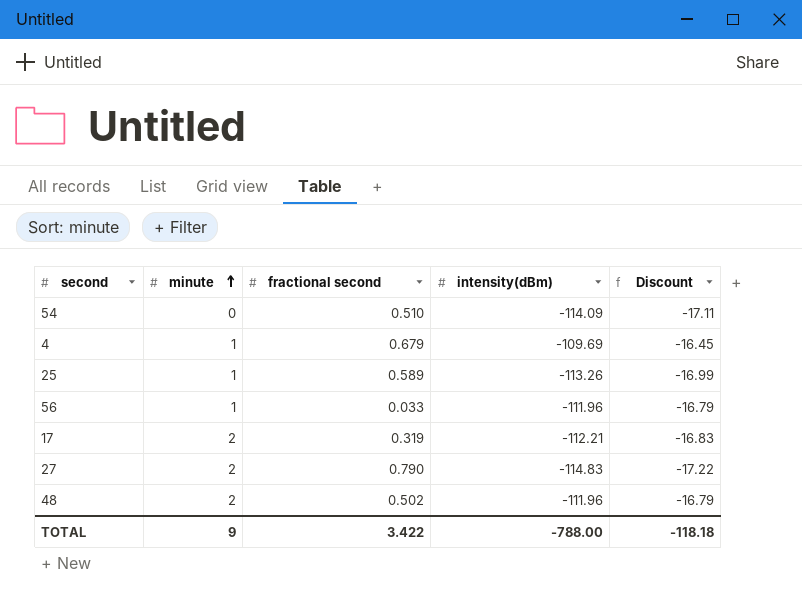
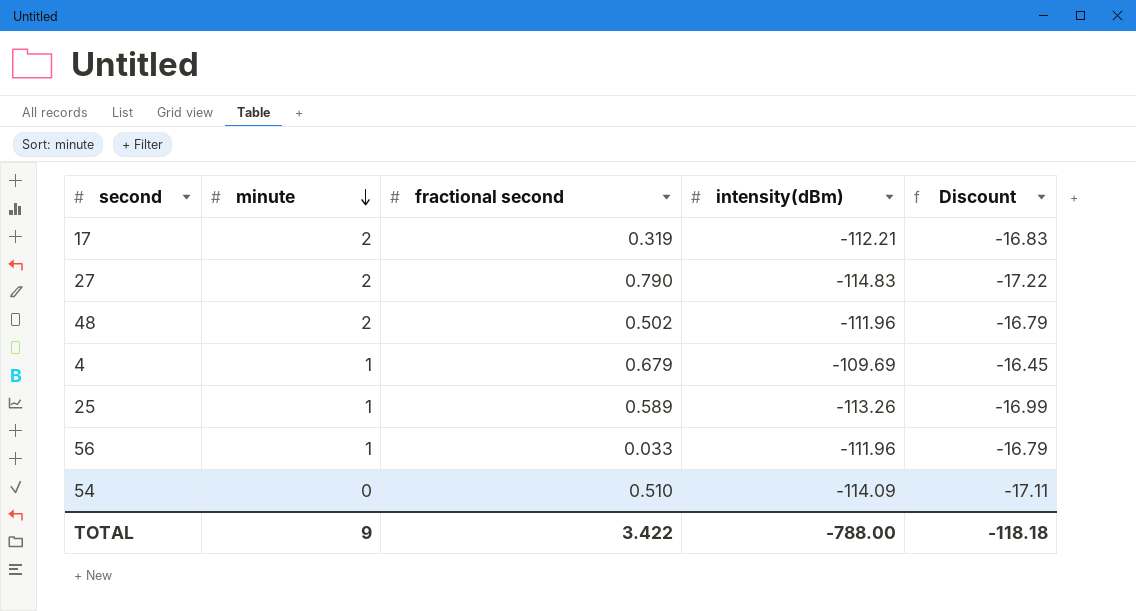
row order: minute ascending -> minute descending

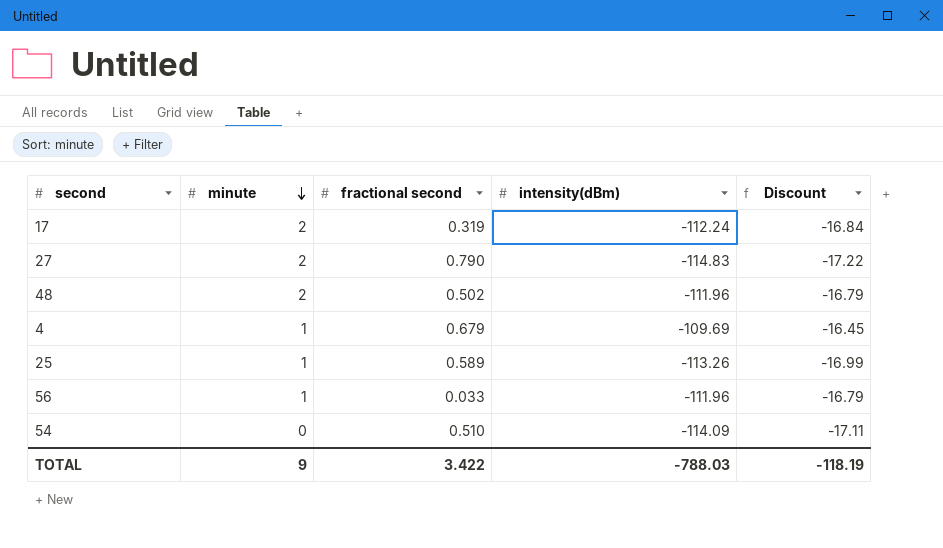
17 | intensity(dBm): -112.21 -> -112.24
17 | Discount: -16.83 -> -16.84
TOTAL | intensity(dBm): -788.00 -> -788.03
TOTAL | Discount: -118.18 -> -118.19

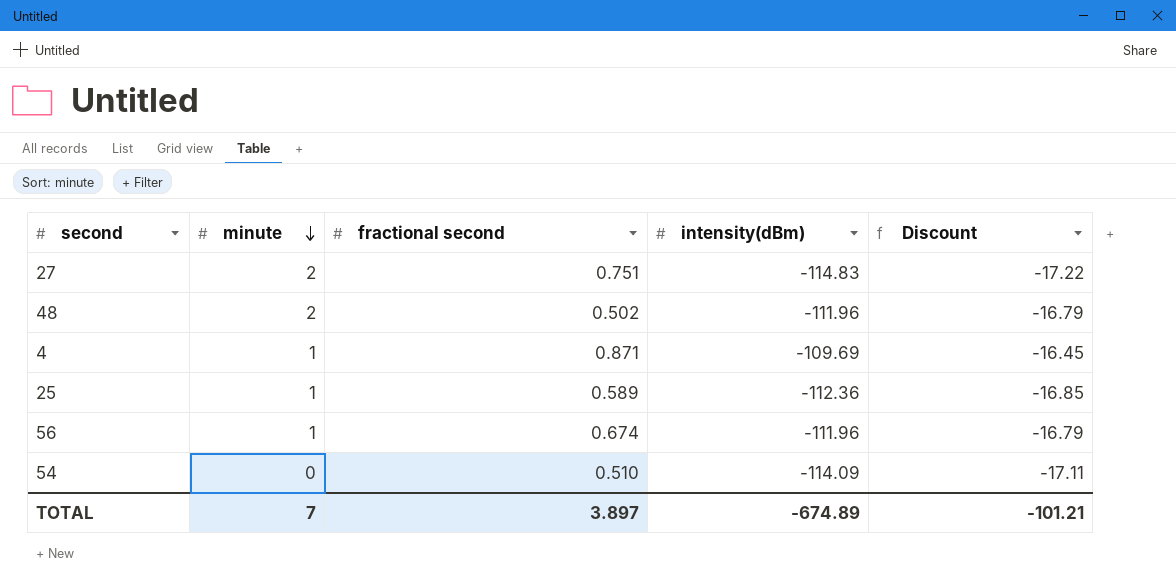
row 17: 2 | 0.319 | -112.24 | -16.84 -> none
27 | fractional second: 0.790 -> 0.751
4 | fractional second: 0.679 -> 0.871
25 | intensity(dBm): -113.26 -> -112.36
25 | Discount: -16.99 -> -16.85
56 | fractional second: 0.033 -> 0.674
TOTAL | minute: 9 -> 7
TOTAL | fractional second: 3.422 -> 3.897
TOTAL | intensity(dBm): -788.03 -> -674.89
TOTAL | Discount: -118.19 -> -101.21

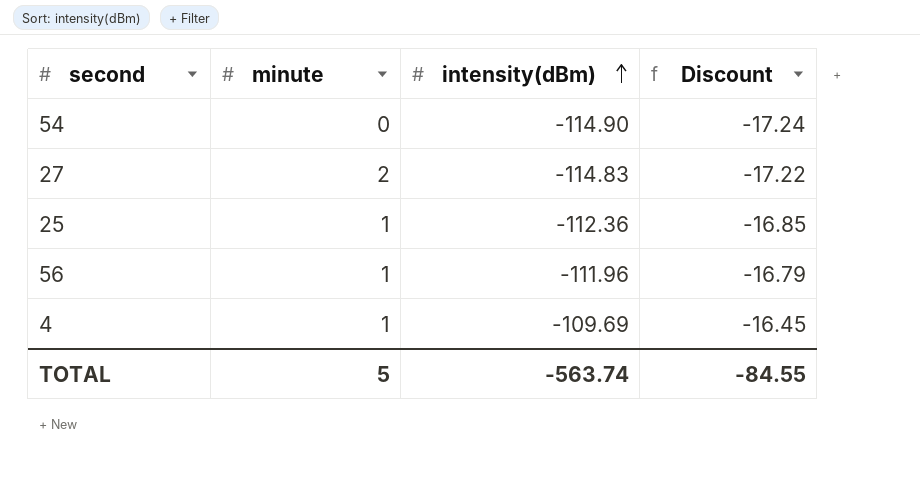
row order: minute descending -> intensity(dBm) ascending
column fractional second | position: 3 -> none
row 48: 2 | 0.502 | -111.96 | -16.79 -> none
54 | intensity(dBm): -114.09 -> -114.90
54 | Discount: -17.11 -> -17.24
TOTAL | minute: 7 -> 5
TOTAL | intensity(dBm): -674.89 -> -563.74
TOTAL | Discount: -101.21 -> -84.55

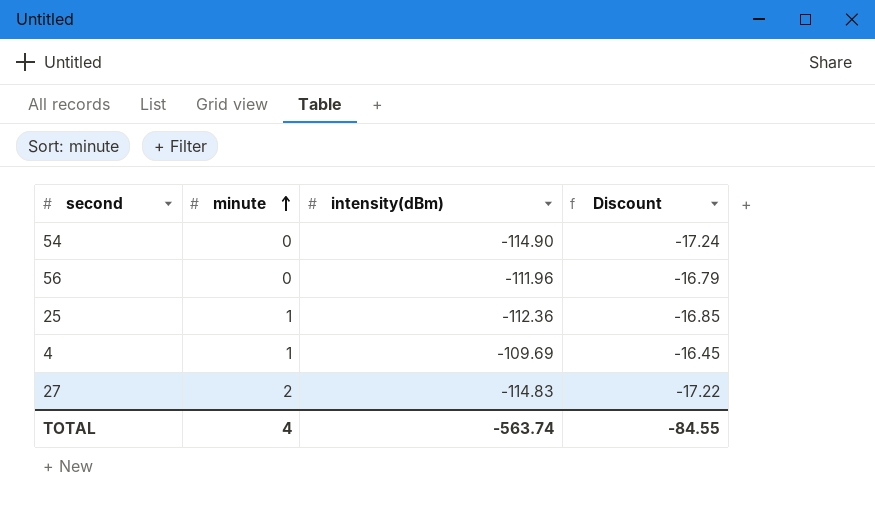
row order: intensity(dBm) ascending -> minute ascending
56 | minute: 1 -> 0
TOTAL | minute: 5 -> 4

